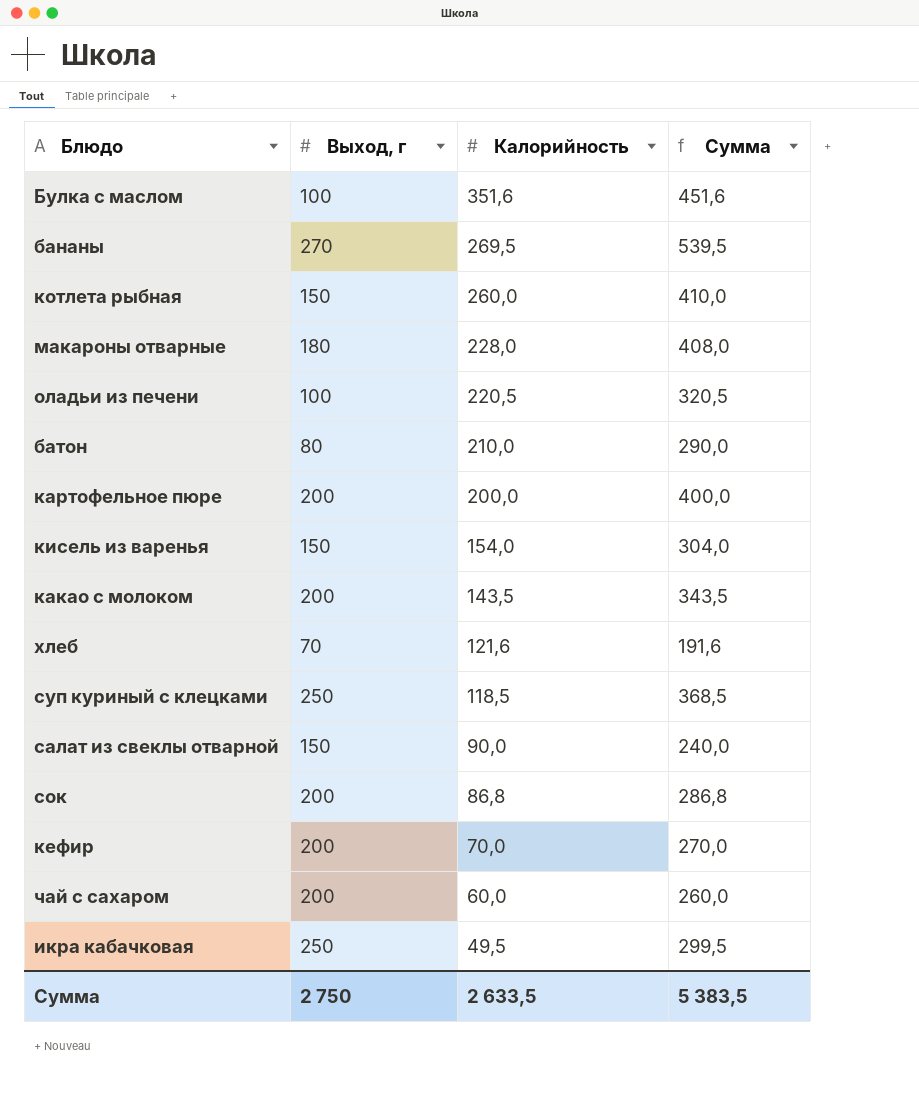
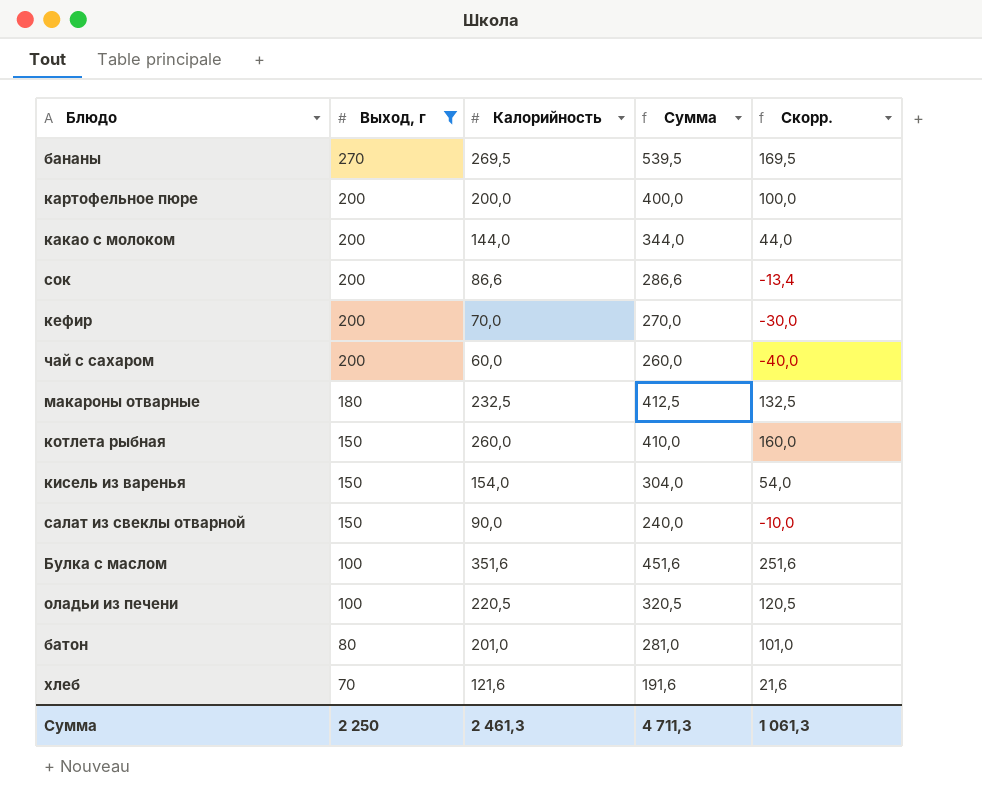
filter: none -> Выход, г != 250
row order: Калорийность descending -> Выход, г descending
column Скорр. | formula: none -> [Калорийность] - 100
какао с молоком | Калорийность: 143,5 -> 144,0
какао с молоком | Сумма: 343,5 -> 344,0
сок | Калорийность: 86,8 -> 86,6
сок | Сумма: 286,8 -> 286,6
макароны отварные | Калорийность: 228,0 -> 232,5
макароны отварные | Сумма: 408,0 -> 412,5
батон | Калорийность: 210,0 -> 201,0
батон | Сумма: 290,0 -> 281,0
Сумма | Выход, г: 2 750 -> 2 250
Сумма | Калорийность: 2 633,5 -> 2 461,3
Сумма | Сумма: 5 383,5 -> 4 711,3

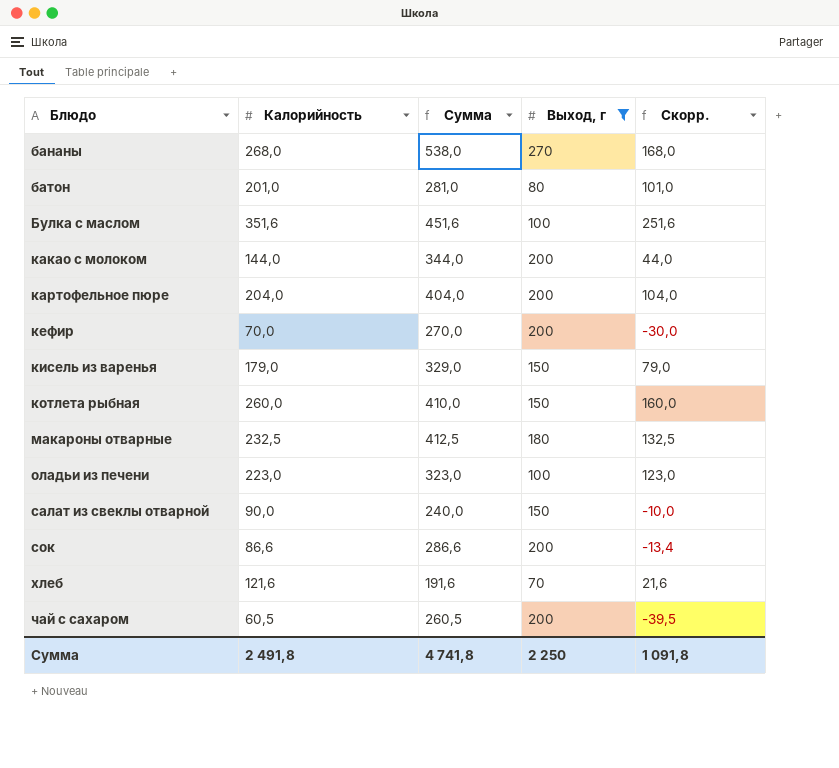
row order: Выход, г descending -> Блюдо ascending
column Выход, г | position: 2 -> 4
бананы | Калорийность: 269,5 -> 268,0
бананы | Сумма: 539,5 -> 538,0
бананы | Скорр.: 169,5 -> 168,0
картофельное пюре | Калорийность: 200,0 -> 204,0
картофельное пюре | Сумма: 400,0 -> 404,0
картофельное пюре | Скорр.: 100,0 -> 104,0
кисель из варенья | Калорийность: 154,0 -> 179,0
кисель из варенья | Сумма: 304,0 -> 329,0
кисель из варенья | Скорр.: 54,0 -> 79,0
оладьи из печени | Калорийность: 220,5 -> 223,0
оладьи из печени | Сумма: 320,5 -> 323,0
оладьи из печени | Скорр.: 120,5 -> 123,0
чай с сахаром | Калорийность: 60,0 -> 60,5
чай с сахаром | Сумма: 260,0 -> 260,5
чай с сахаром | Скорр.: -40,0 -> -39,5
Сумма | Калорийность: 2 461,3 -> 2 491,8
Сумма | Сумма: 4 711,3 -> 4 741,8
Сумма | Скорр.: 1 061,3 -> 1 091,8

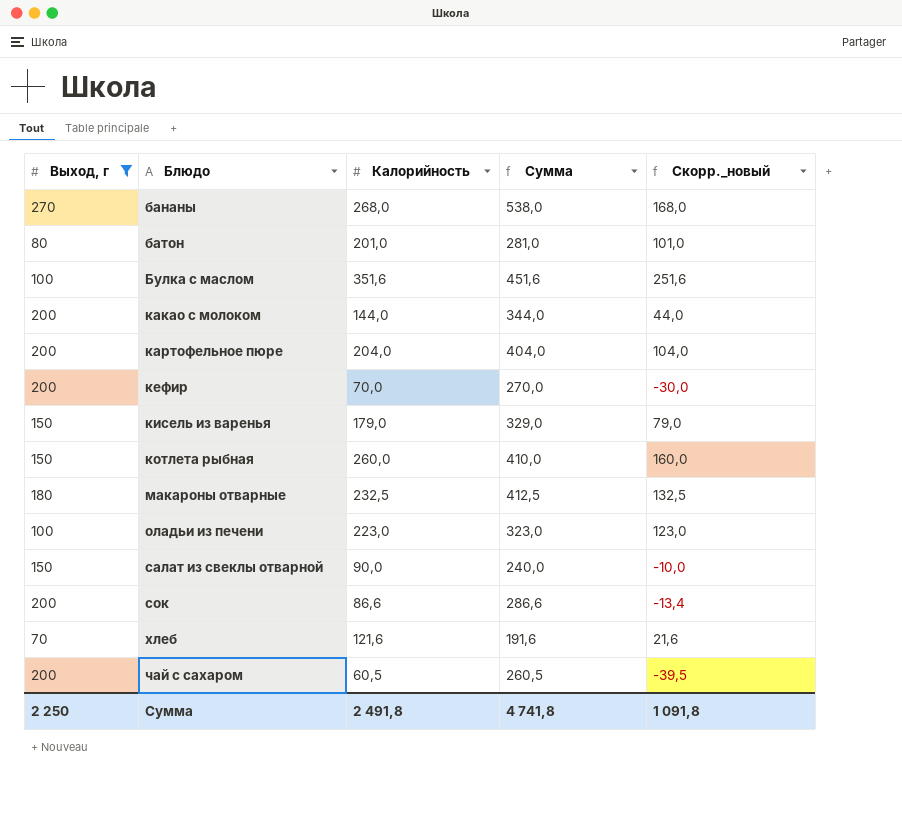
column Выход, г | position: 4 -> 1
column name: Скорр. -> Скорр._новый

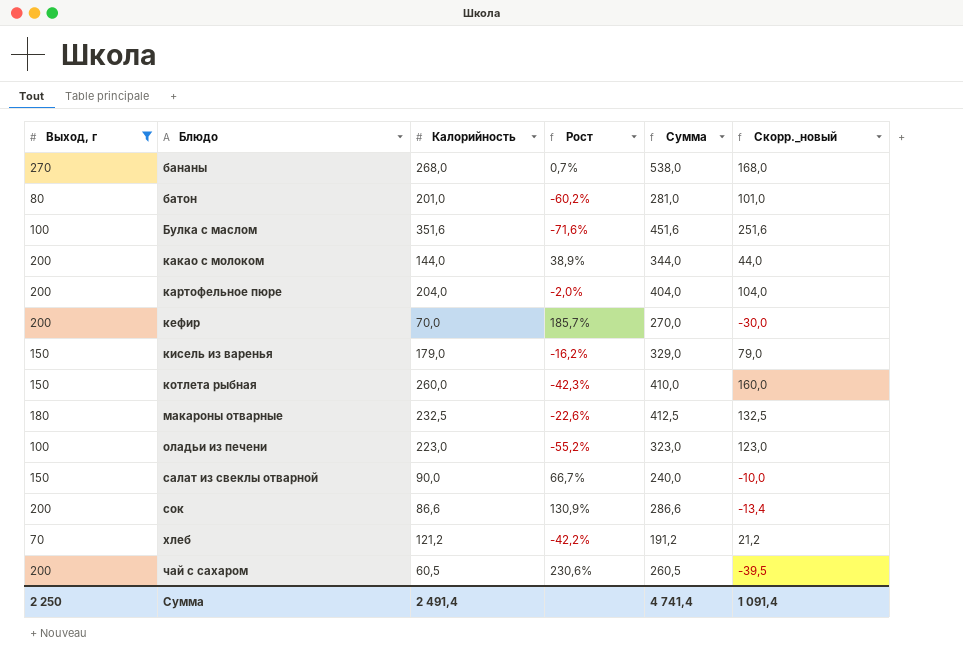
column Рост | formula: none -> ([Выход, г] - [Калорийность]) / [Калорийность]
хлеб | Калорийность: 121,6 -> 121,2
хлеб | Сумма: 191,6 -> 191,2
хлеб | Скорр._новый: 21,6 -> 21,2
Сумма | Калорийность: 2 491,8 -> 2 491,4
Сумма | Сумма: 4 741,8 -> 4 741,4
Сумма | Скорр._новый: 1 091,8 -> 1 091,4

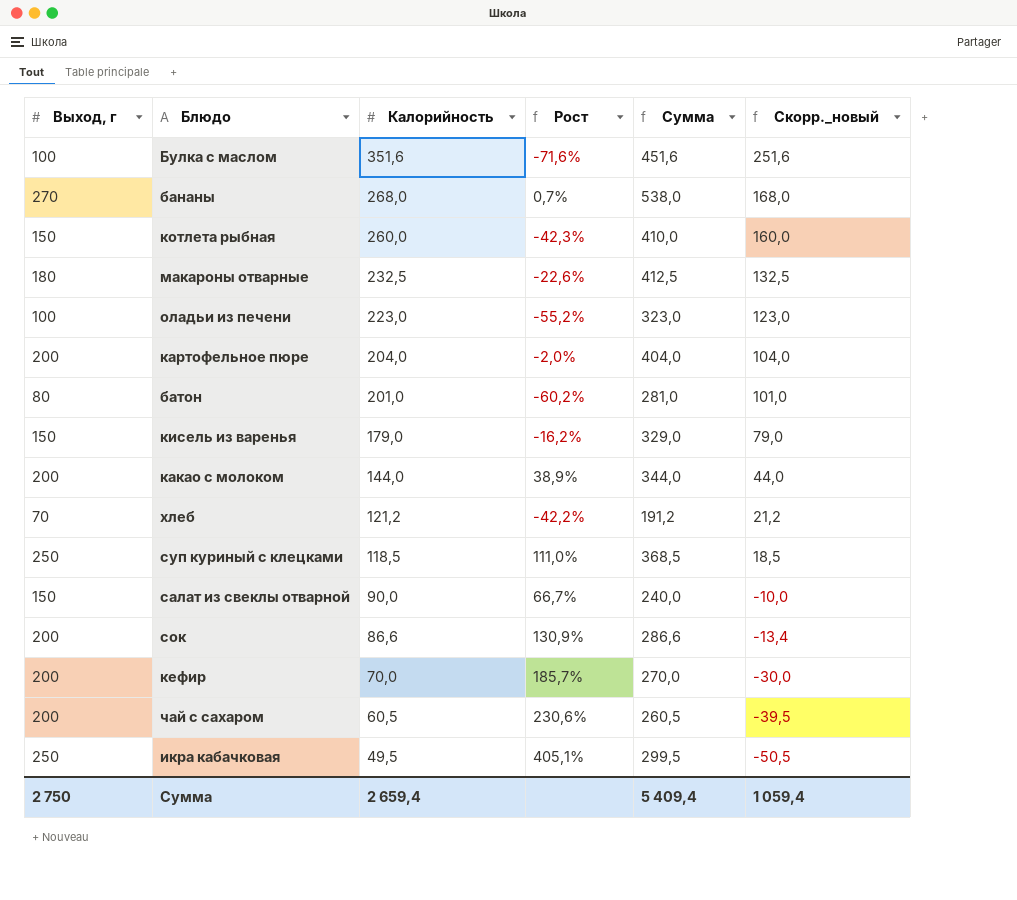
filter: Выход, г != 250 -> none
row order: Блюдо ascending -> Калорийность descending
Сумма | Выход, г: 2 250 -> 2 750
Сумма | Калорийность: 2 491,4 -> 2 659,4
Сумма | Сумма: 4 741,4 -> 5 409,4
Сумма | Скорр._новый: 1 091,4 -> 1 059,4

